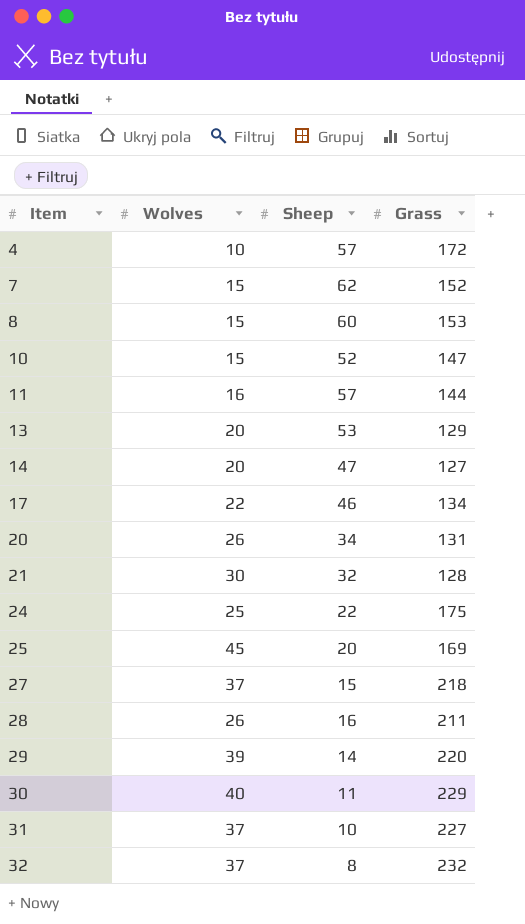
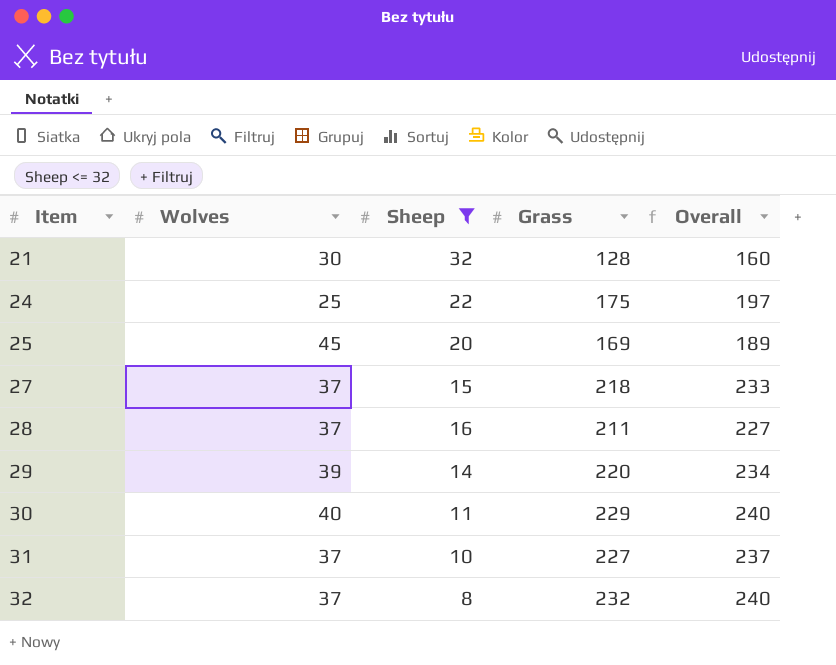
filter: none -> Sheep <= 32
column Overall | formula: none -> [Sheep] + [Grass]
28 | Wolves: 26 -> 37

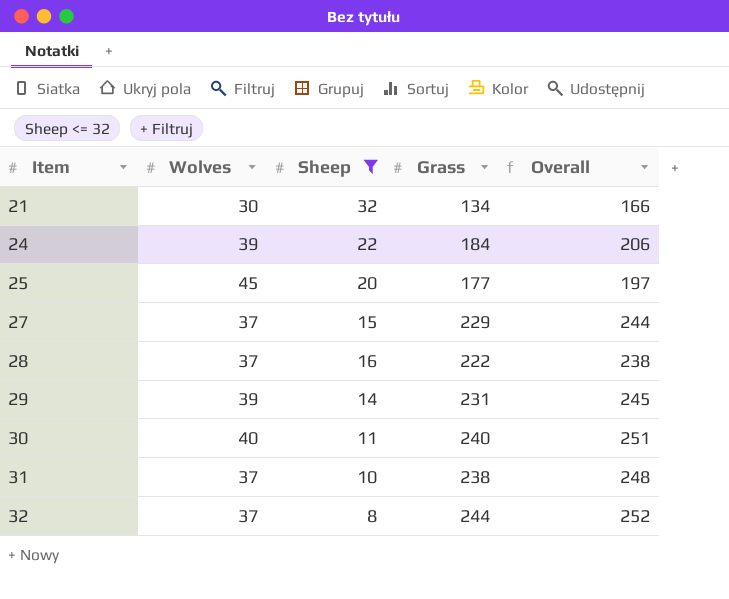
21 | Grass: 128 -> 134
21 | Overall: 160 -> 166
24 | Wolves: 25 -> 39
24 | Grass: 175 -> 184
24 | Overall: 197 -> 206
25 | Grass: 169 -> 177
25 | Overall: 189 -> 197
27 | Grass: 218 -> 229
27 | Overall: 233 -> 244
28 | Grass: 211 -> 222
28 | Overall: 227 -> 238
29 | Grass: 220 -> 231
29 | Overall: 234 -> 245
30 | Grass: 229 -> 240
30 | Overall: 240 -> 251
31 | Grass: 227 -> 238
31 | Overall: 237 -> 248
32 | Grass: 232 -> 244
32 | Overall: 240 -> 252

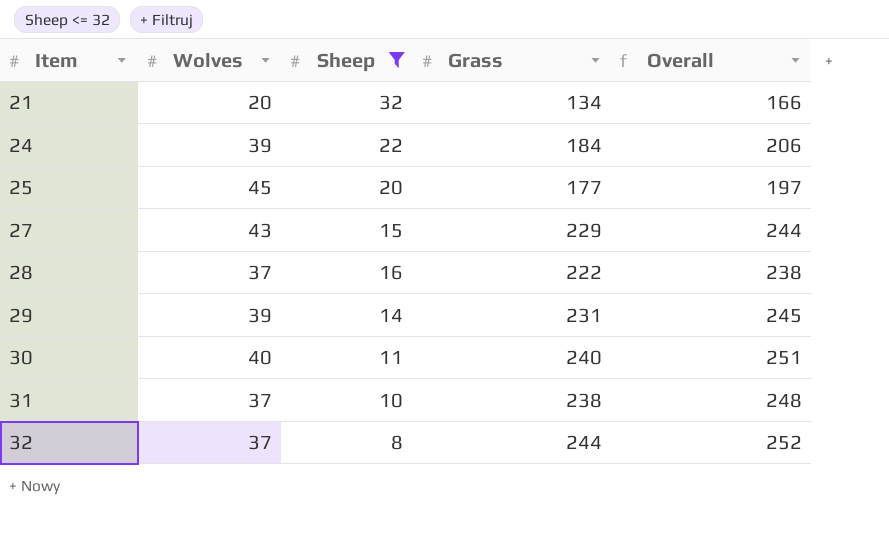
21 | Wolves: 30 -> 20
27 | Wolves: 37 -> 43

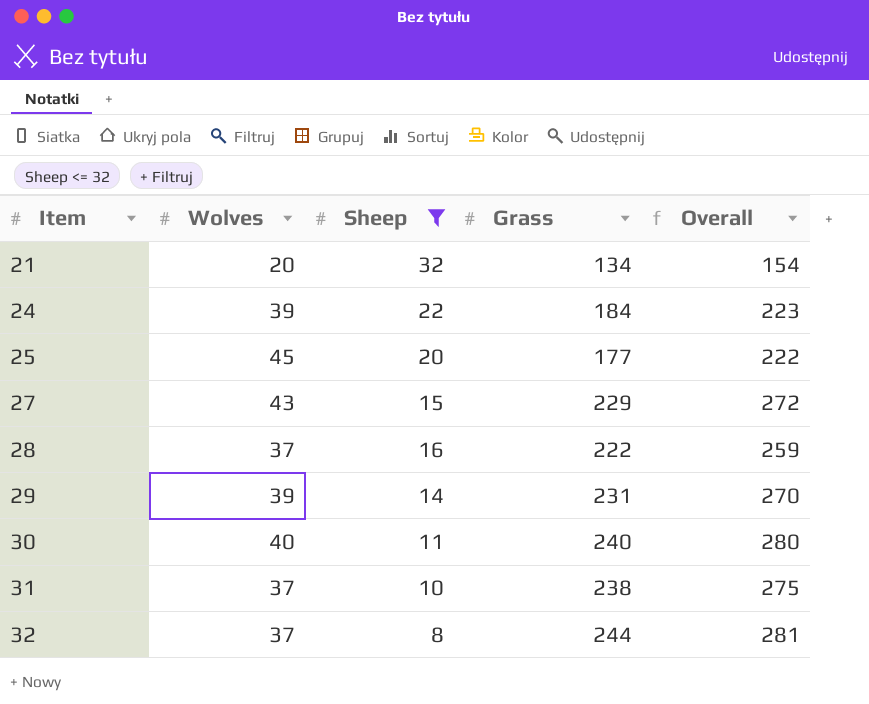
column Overall | formula: [Sheep] + [Grass] -> [Wolves] + [Grass]

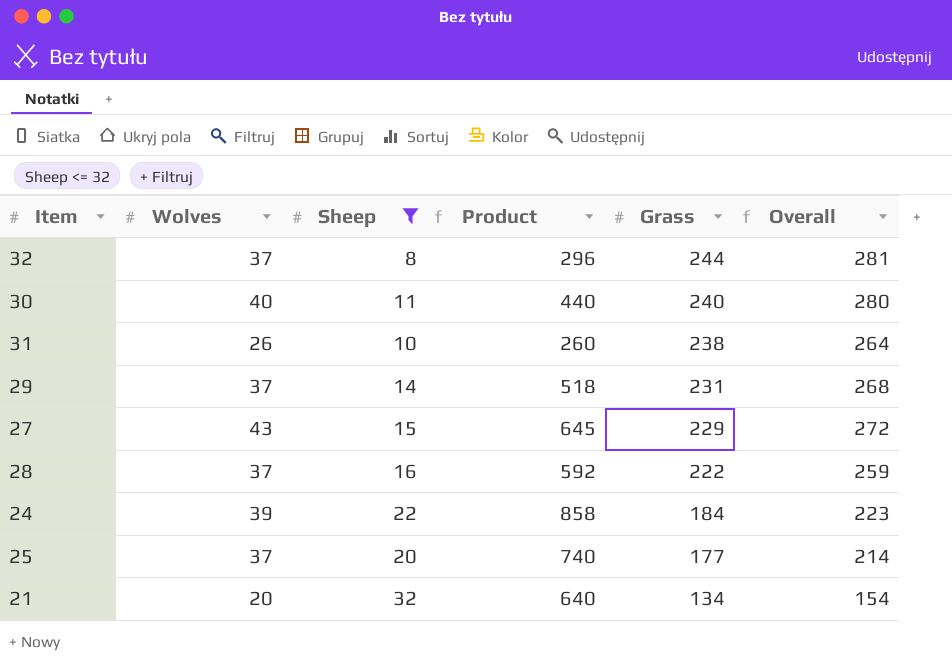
row order: Item ascending -> Grass descending
column Product | formula: none -> [Wolves] * [Sheep]
31 | Wolves: 37 -> 26
31 | Overall: 275 -> 264
29 | Wolves: 39 -> 37
29 | Overall: 270 -> 268
25 | Wolves: 45 -> 37
25 | Overall: 222 -> 214

